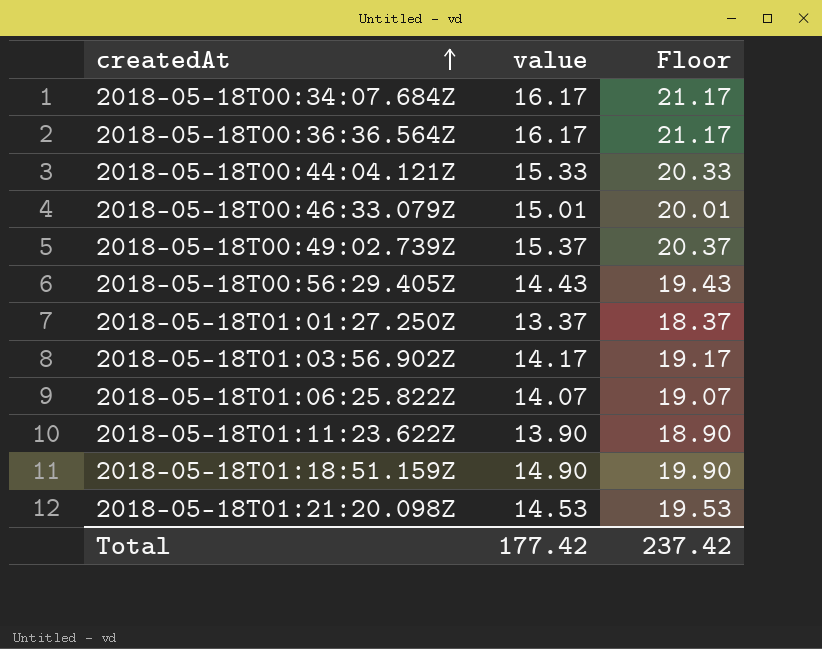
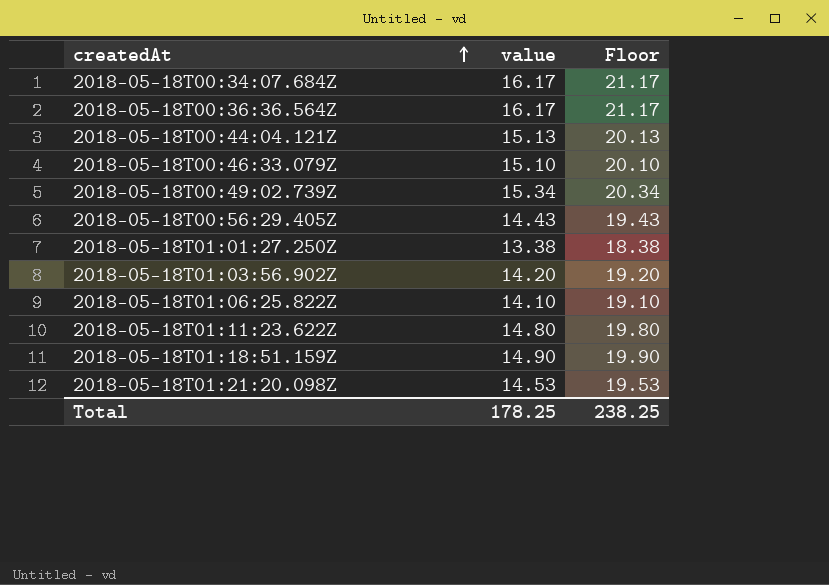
2018-05-18T00:44:04.121Z | value: 15.33 -> 15.13
2018-05-18T00:44:04.121Z | Floor: 20.33 -> 20.13
2018-05-18T00:46:33.079Z | value: 15.01 -> 15.10
2018-05-18T00:46:33.079Z | Floor: 20.01 -> 20.10
2018-05-18T00:49:02.739Z | value: 15.37 -> 15.34
2018-05-18T00:49:02.739Z | Floor: 20.37 -> 20.34
2018-05-18T01:01:27.250Z | value: 13.37 -> 13.38
2018-05-18T01:01:27.250Z | Floor: 18.37 -> 18.38
2018-05-18T01:03:56.902Z | value: 14.17 -> 14.20
2018-05-18T01:03:56.902Z | Floor: 19.17 -> 19.20
2018-05-18T01:06:25.822Z | value: 14.07 -> 14.10
2018-05-18T01:06:25.822Z | Floor: 19.07 -> 19.10
2018-05-18T01:11:23.622Z | value: 13.90 -> 14.80
2018-05-18T01:11:23.622Z | Floor: 18.90 -> 19.80
Total | value: 177.42 -> 178.25
Total | Floor: 237.42 -> 238.25

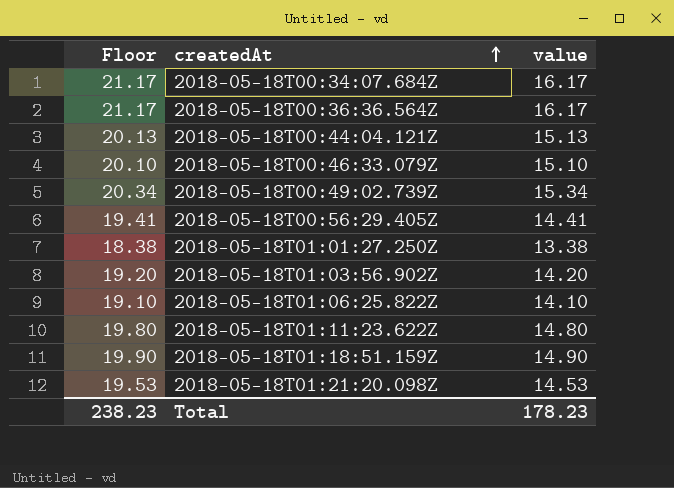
column Floor | position: 3 -> 1
2018-05-18T00:56:29.405Z | Floor: 19.43 -> 19.41
2018-05-18T00:56:29.405Z | value: 14.43 -> 14.41
Total | Floor: 238.25 -> 238.23
Total | value: 178.25 -> 178.23

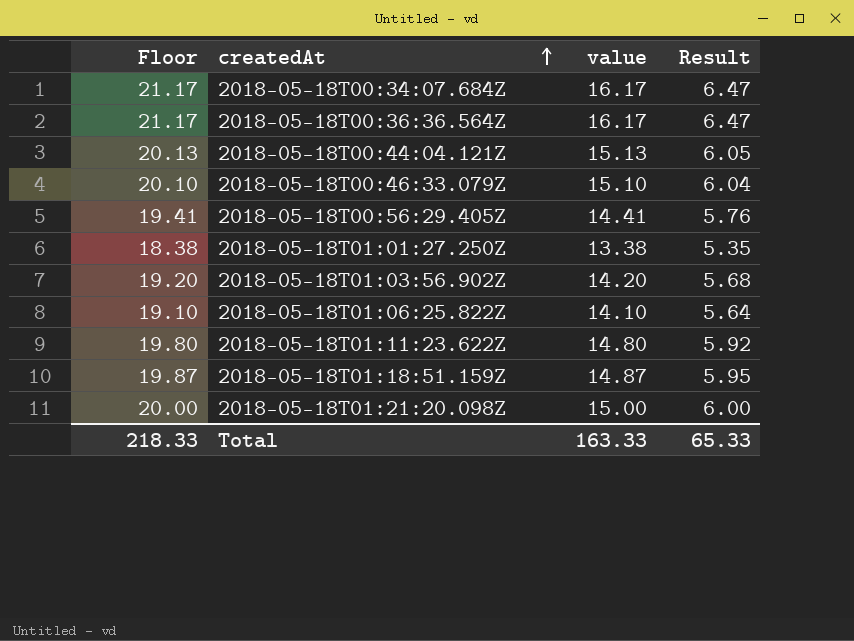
column Result | formula: none -> [value] * 0.4
row 2018-05-18T00:49:02.739Z: 20.34 | 15.34 -> none
2018-05-18T01:18:51.159Z | Floor: 19.90 -> 19.87
2018-05-18T01:18:51.159Z | value: 14.90 -> 14.87
2018-05-18T01:21:20.098Z | Floor: 19.53 -> 20.00
2018-05-18T01:21:20.098Z | value: 14.53 -> 15.00
Total | Floor: 238.23 -> 218.33
Total | value: 178.23 -> 163.33

